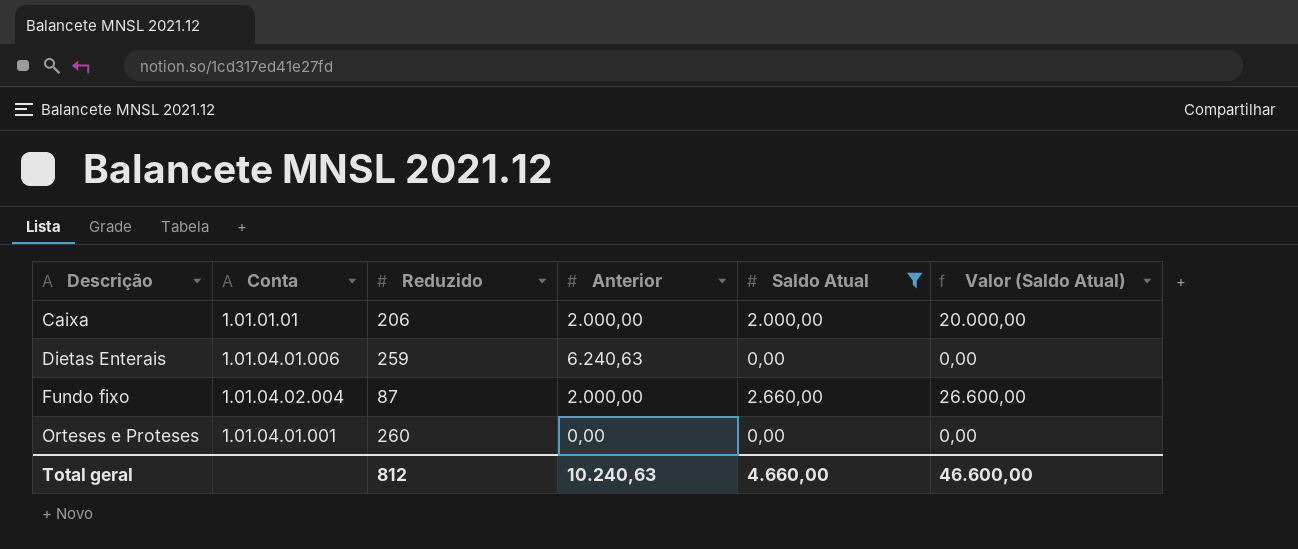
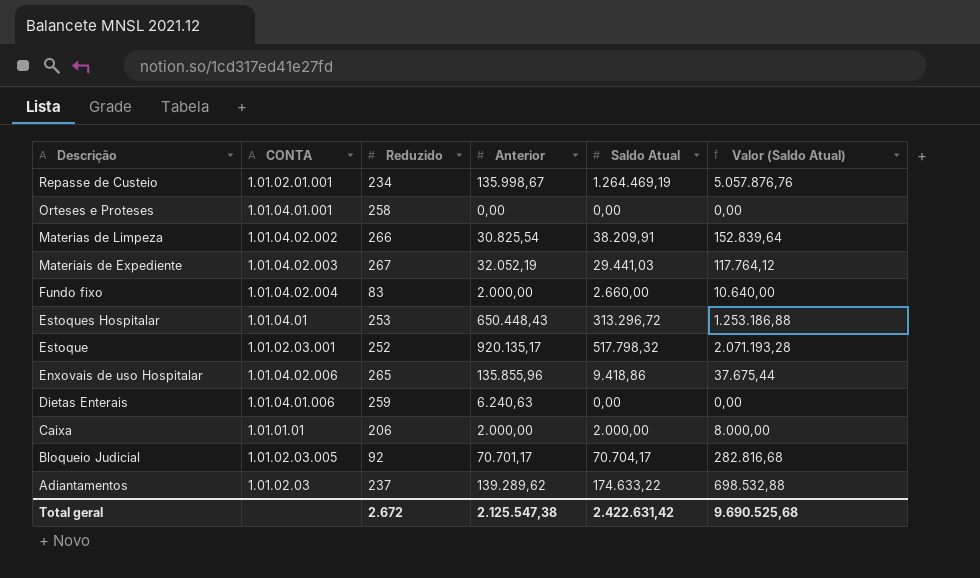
filter: Saldo Atual <= 2.660,00 -> none
row order: Descrição ascending -> Descrição descending
column name: Conta -> CONTA
column Valor (Saldo Atual) | formula: [Saldo Atual] * 10 -> [Saldo Atual] * 4
Orteses e Proteses | Reduzido: 260 -> 258
Fundo fixo | Reduzido: 87 -> 83
Total geral | Reduzido: 812 -> 2.672
Total geral | Anterior: 10.240,63 -> 2.125.547,38
Total geral | Saldo Atual: 4.660,00 -> 2.422.631,42
Total geral | Valor (Saldo Atual): 46.600,00 -> 9.690.525,68

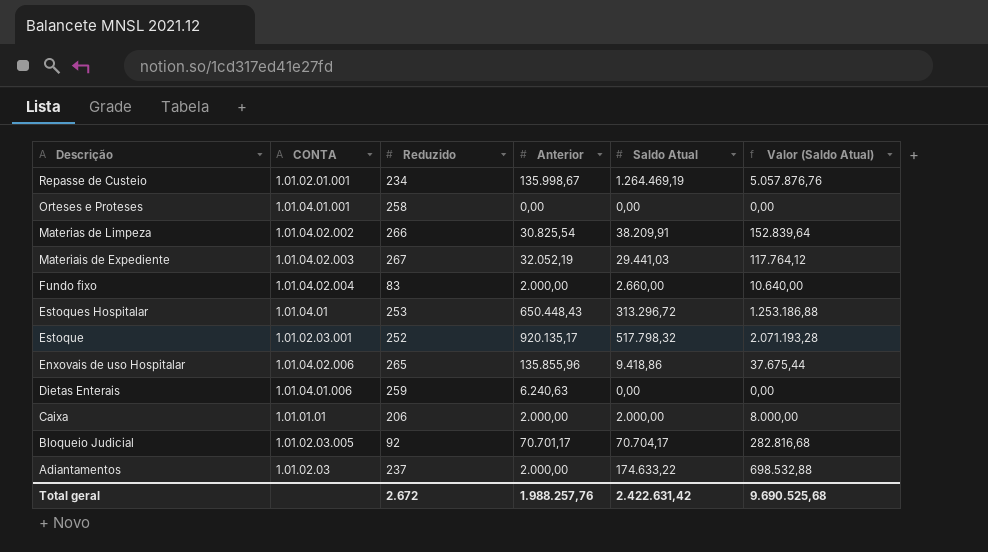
Adiantamentos | Anterior: 139.289,62 -> 2.000,00
Total geral | Anterior: 2.125.547,38 -> 1.988.257,76

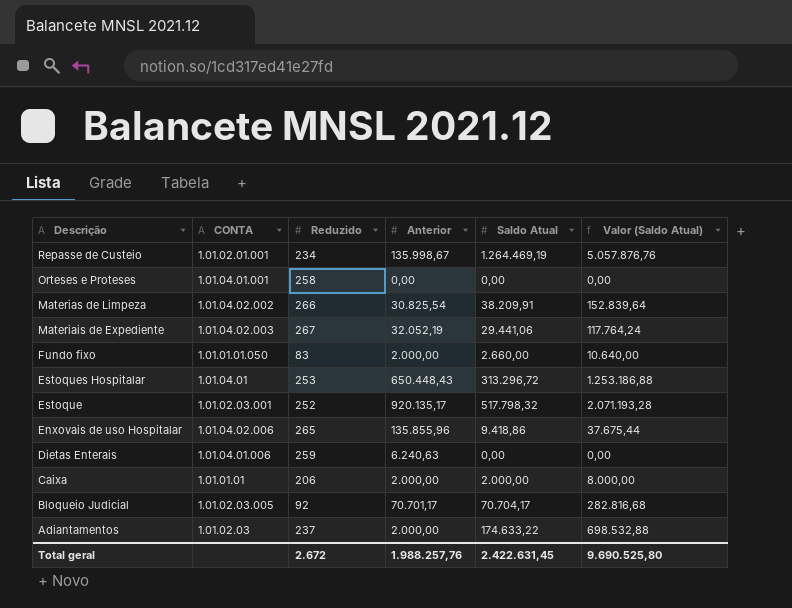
Materiais de Expediente | Saldo Atual: 29.441,03 -> 29.441,06
Materiais de Expediente | Valor (Saldo Atual): 117.764,12 -> 117.764,24
Fundo fixo | CONTA: 1.01.04.02.004 -> 1.01.01.01.050
Total geral | Saldo Atual: 2.422.631,42 -> 2.422.631,45
Total geral | Valor (Saldo Atual): 9.690.525,68 -> 9.690.525,80

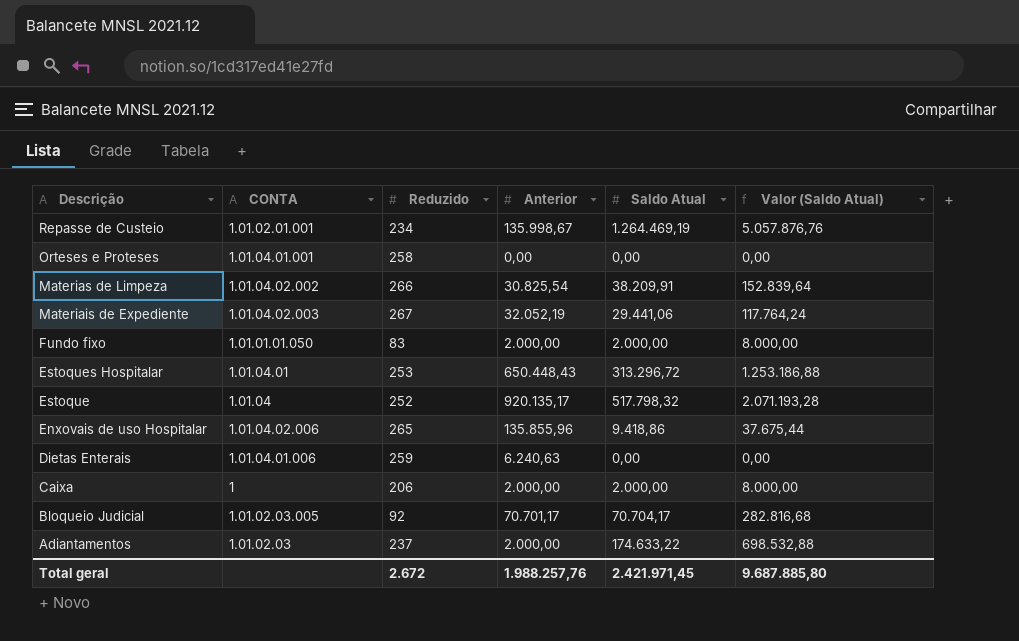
Fundo fixo | Saldo Atual: 2.660,00 -> 2.000,00
Fundo fixo | Valor (Saldo Atual): 10.640,00 -> 8.000,00
Estoque | CONTA: 1.01.02.03.001 -> 1.01.04
Caixa | CONTA: 1.01.01.01 -> 1
Total geral | Saldo Atual: 2.422.631,45 -> 2.421.971,45
Total geral | Valor (Saldo Atual): 9.690.525,80 -> 9.687.885,80

